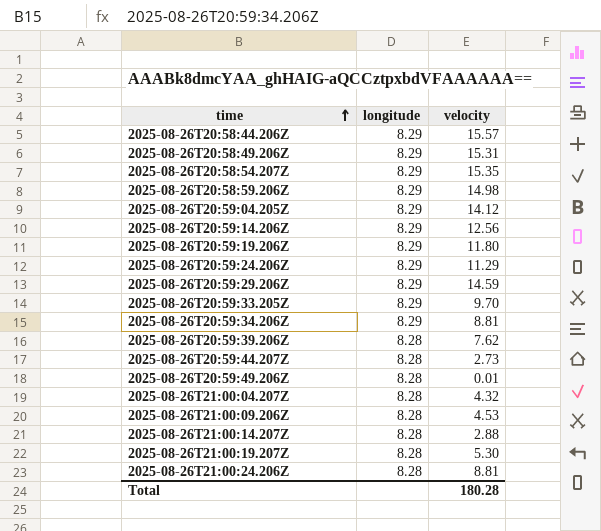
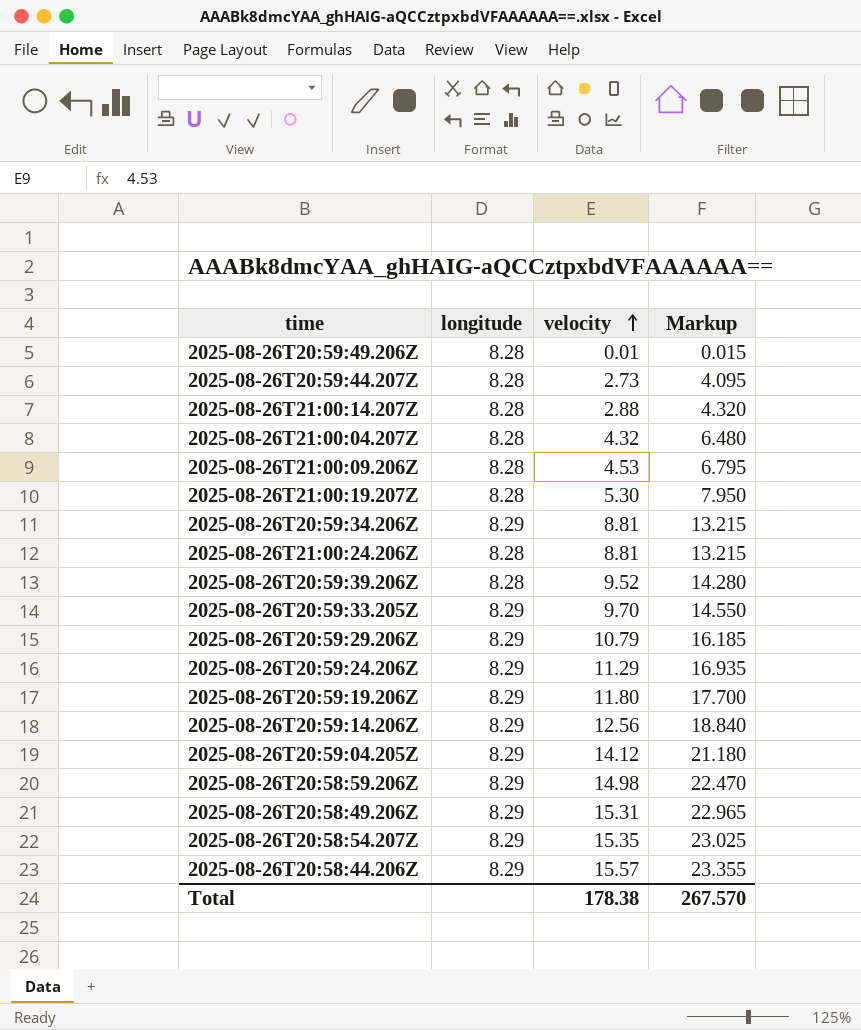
row order: time ascending -> velocity ascending
column Markup | formula: none -> [velocity] * 1.5
2025-08-26T20:59:39.206Z | velocity: 7.62 -> 9.52
2025-08-26T20:59:29.206Z | velocity: 14.59 -> 10.79
Total | velocity: 180.28 -> 178.38

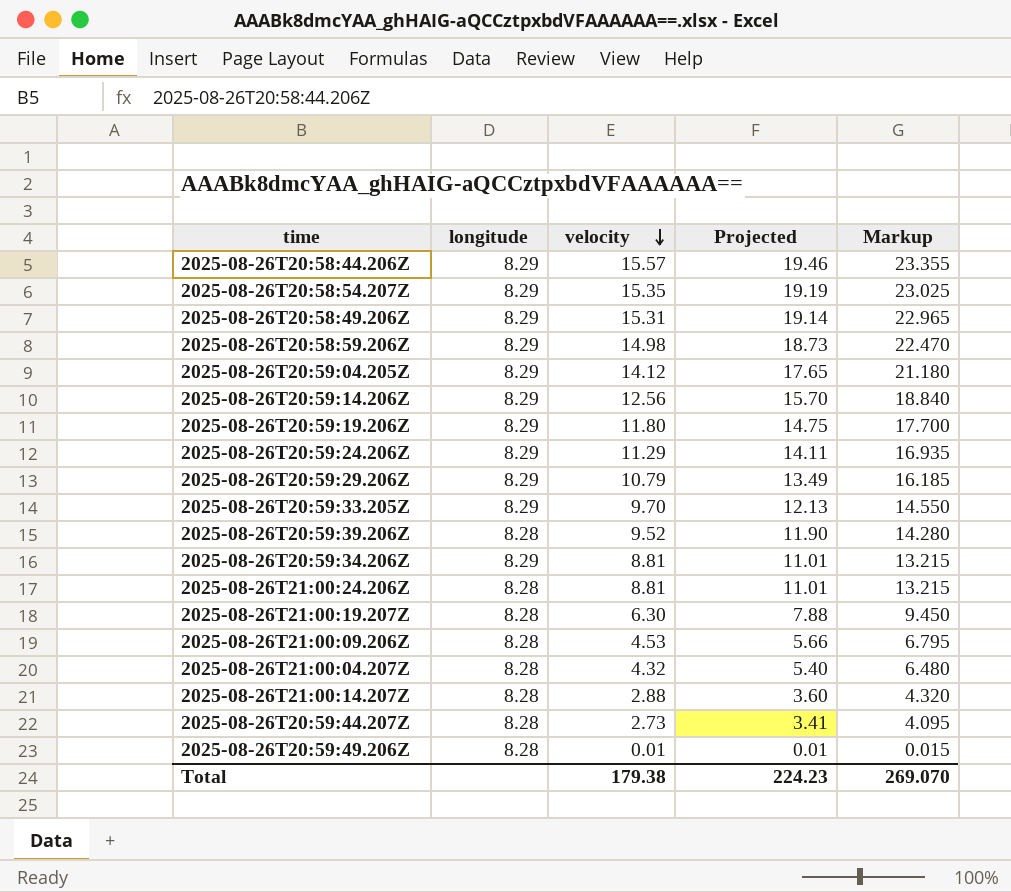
row order: velocity ascending -> velocity descending
column Projected | formula: none -> [velocity] * 1.25
2025-08-26T21:00:19.207Z | velocity: 5.30 -> 6.30
2025-08-26T21:00:19.207Z | Markup: 7.950 -> 9.450
Total | velocity: 178.38 -> 179.38
Total | Markup: 267.570 -> 269.070

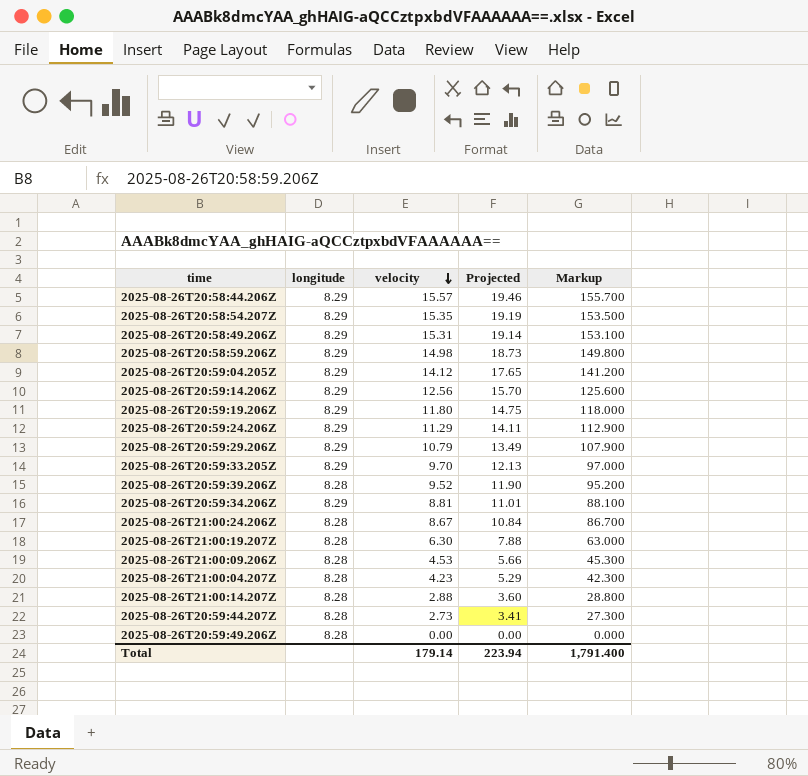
column Markup | formula: [velocity] * 1.5 -> [velocity] * 10
2025-08-26T21:00:24.206Z | velocity: 8.81 -> 8.67
2025-08-26T21:00:24.206Z | Projected: 11.01 -> 10.84
2025-08-26T21:00:04.207Z | velocity: 4.32 -> 4.23
2025-08-26T21:00:04.207Z | Projected: 5.40 -> 5.29
2025-08-26T20:59:49.206Z | velocity: 0.01 -> 0.00
2025-08-26T20:59:49.206Z | Projected: 0.01 -> 0.00
Total | velocity: 179.38 -> 179.14
Total | Projected: 224.23 -> 223.94
Total | Markup: 269.070 -> 1,791.400

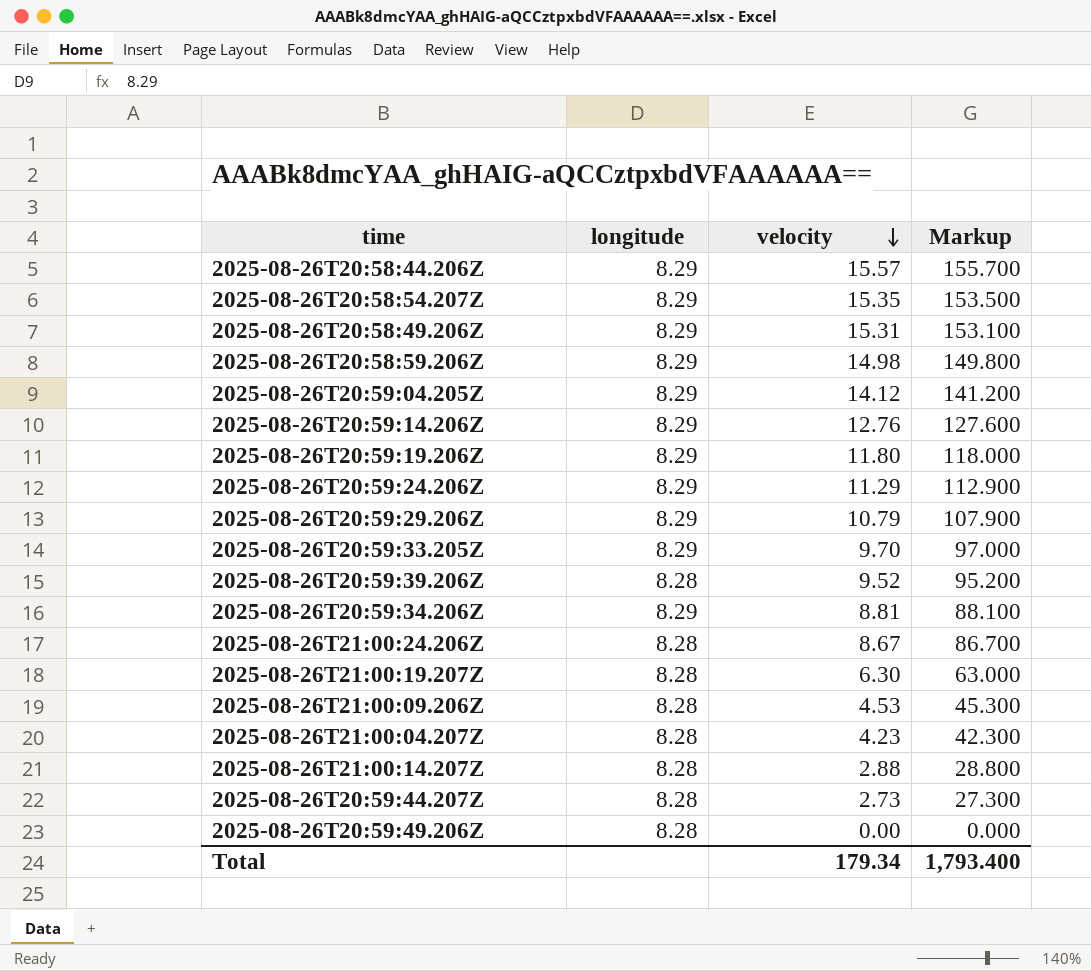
column Projected | formula: [velocity] * 1.25 -> none
2025-08-26T20:59:14.206Z | velocity: 12.56 -> 12.76
2025-08-26T20:59:14.206Z | Markup: 125.600 -> 127.600
Total | velocity: 179.14 -> 179.34
Total | Markup: 1,791.400 -> 1,793.400

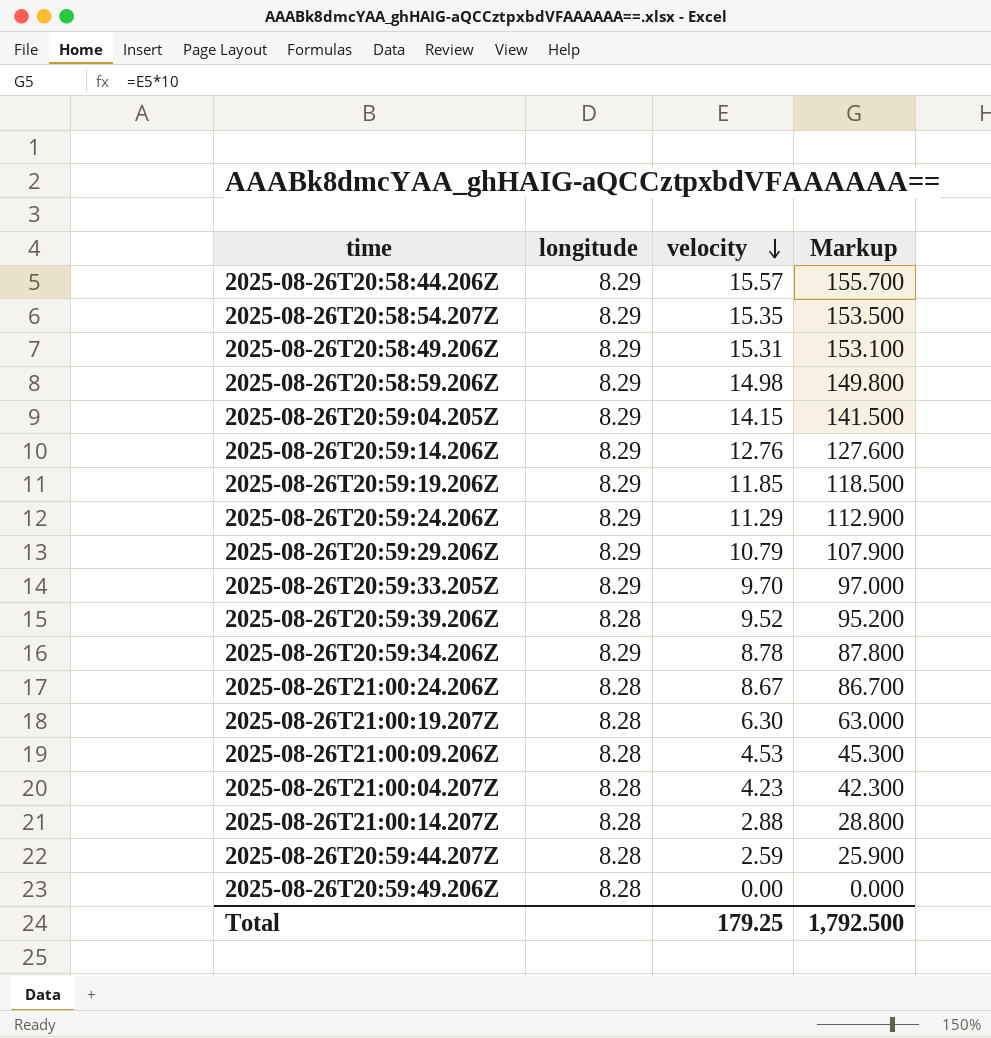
2025-08-26T20:59:04.205Z | velocity: 14.12 -> 14.15
2025-08-26T20:59:04.205Z | Markup: 141.200 -> 141.500
2025-08-26T20:59:19.206Z | velocity: 11.80 -> 11.85
2025-08-26T20:59:19.206Z | Markup: 118.000 -> 118.500
2025-08-26T20:59:34.206Z | velocity: 8.81 -> 8.78
2025-08-26T20:59:34.206Z | Markup: 88.100 -> 87.800
2025-08-26T20:59:44.207Z | velocity: 2.73 -> 2.59
2025-08-26T20:59:44.207Z | Markup: 27.300 -> 25.900
Total | velocity: 179.34 -> 179.25
Total | Markup: 1,793.400 -> 1,792.500

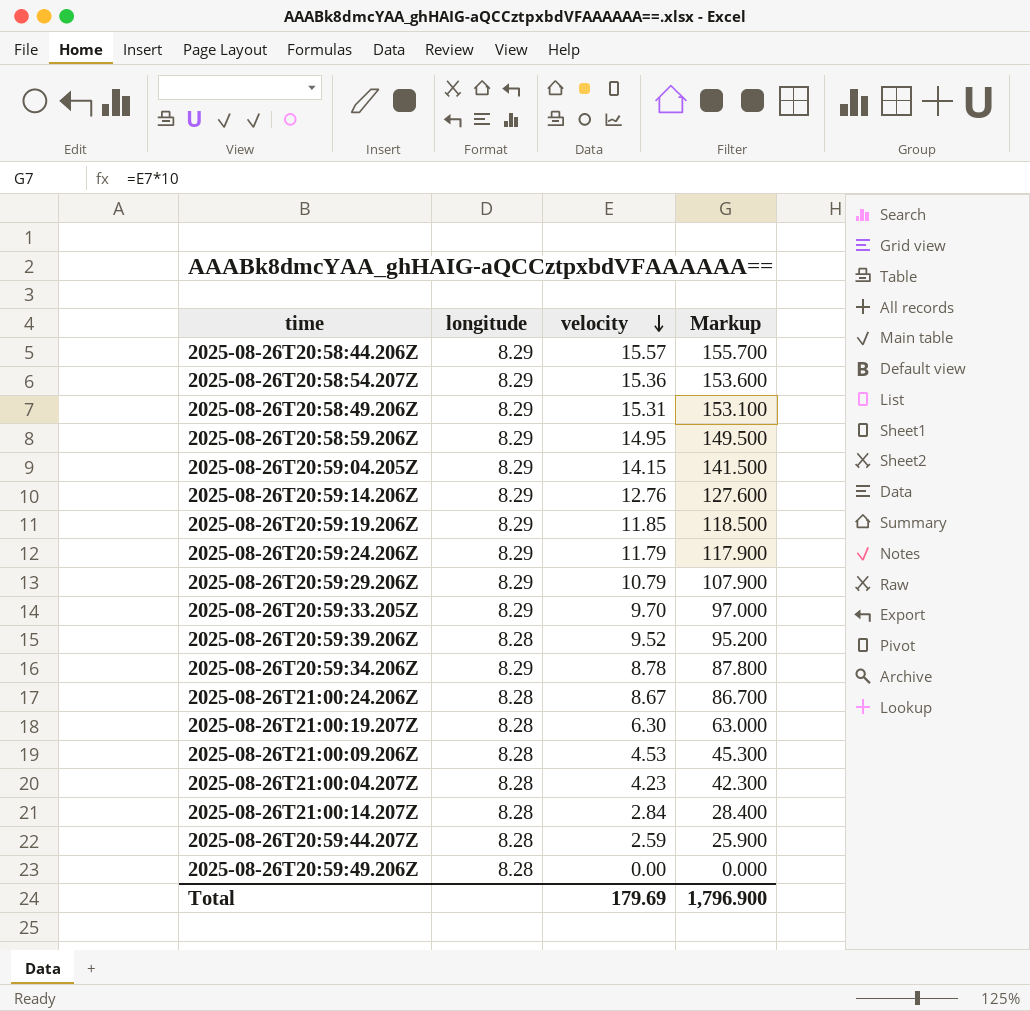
2025-08-26T20:58:54.207Z | velocity: 15.35 -> 15.36
2025-08-26T20:58:54.207Z | Markup: 153.500 -> 153.600
2025-08-26T20:58:59.206Z | velocity: 14.98 -> 14.95
2025-08-26T20:58:59.206Z | Markup: 149.800 -> 149.500
2025-08-26T20:59:24.206Z | velocity: 11.29 -> 11.79
2025-08-26T20:59:24.206Z | Markup: 112.900 -> 117.900
2025-08-26T21:00:14.207Z | velocity: 2.88 -> 2.84
2025-08-26T21:00:14.207Z | Markup: 28.800 -> 28.400
Total | velocity: 179.25 -> 179.69
Total | Markup: 1,792.500 -> 1,796.900

